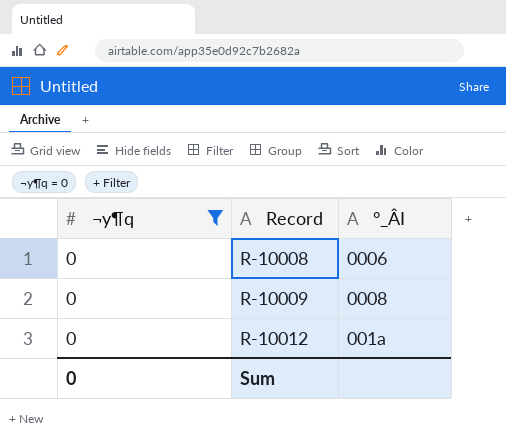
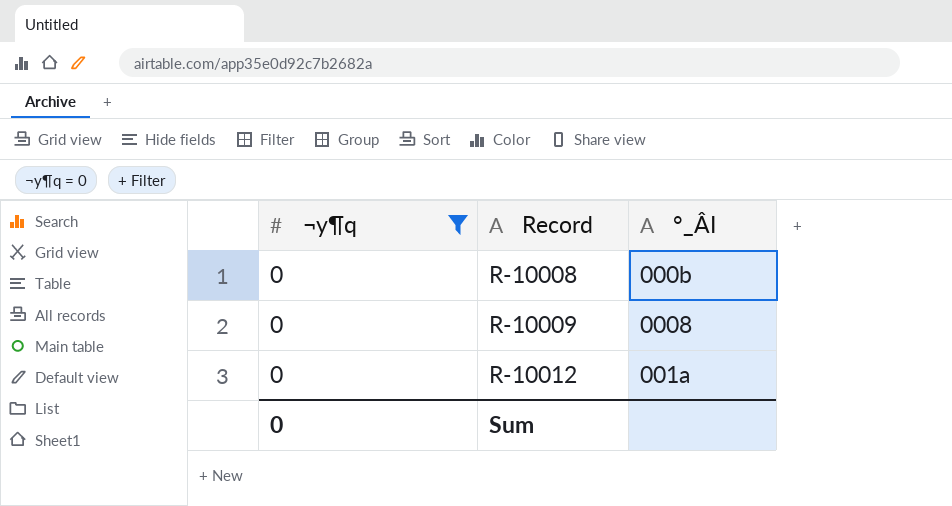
R-10008 | °_ÂI: 0006 -> 000b

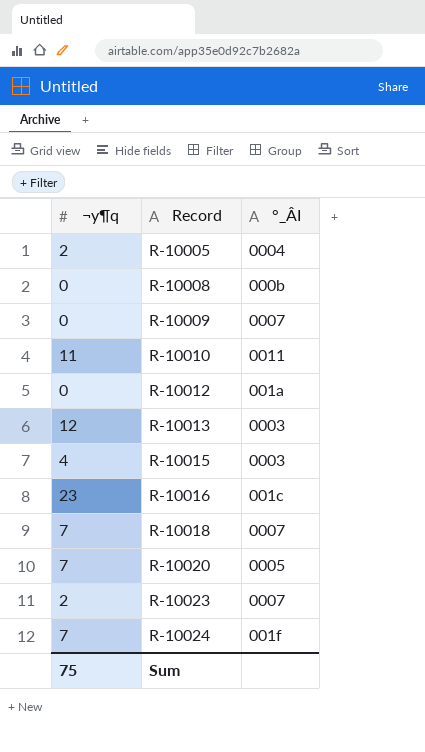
filter: ¬y¶q = 0 -> none
R-10009 | °_ÂI: 0008 -> 0007
Sum | ¬y¶q: 0 -> 75

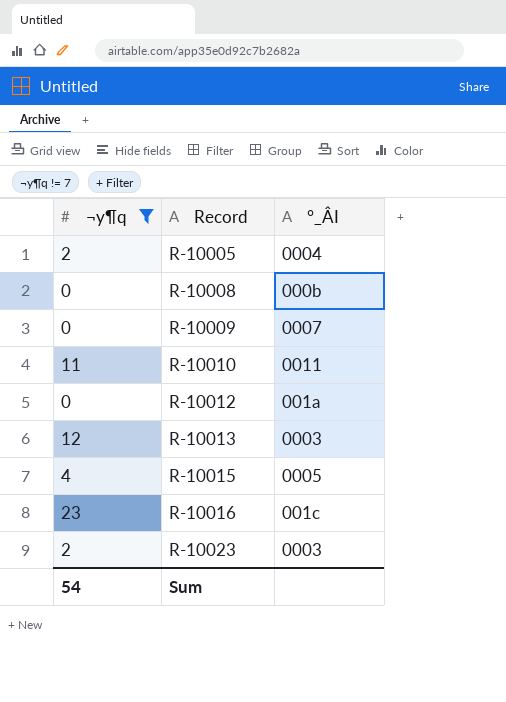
filter: none -> ¬y¶q != 7
R-10015 | °_ÂI: 0003 -> 0005
R-10023 | °_ÂI: 0007 -> 0003
Sum | ¬y¶q: 75 -> 54

